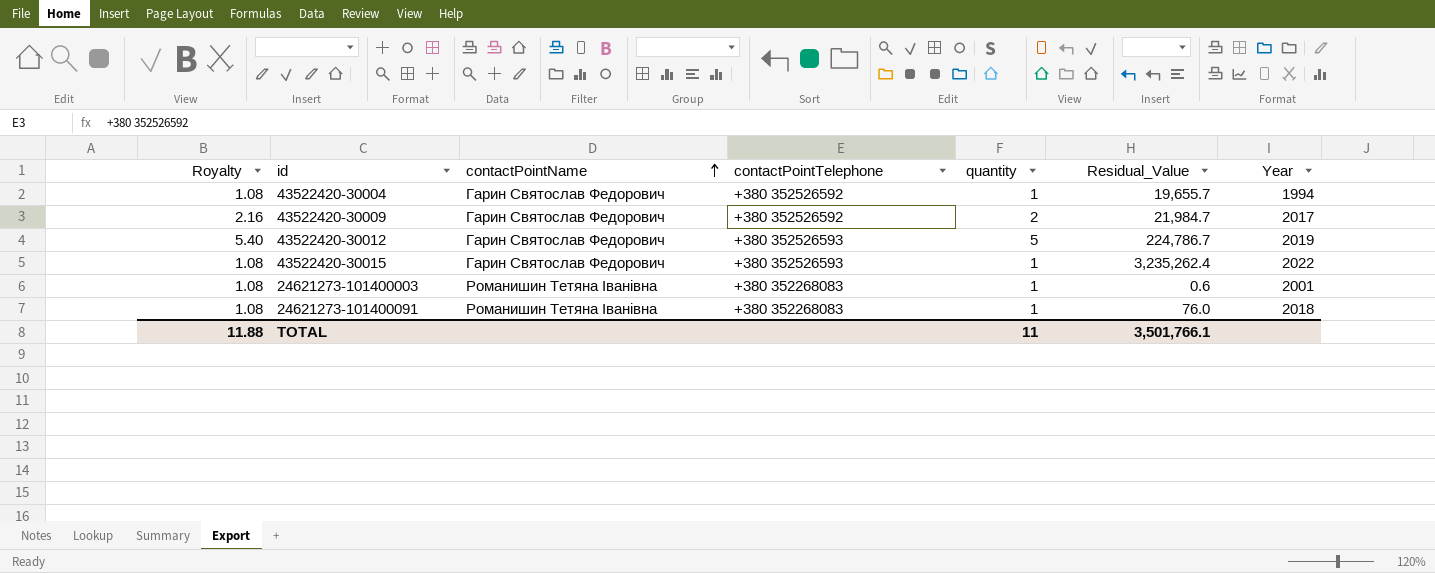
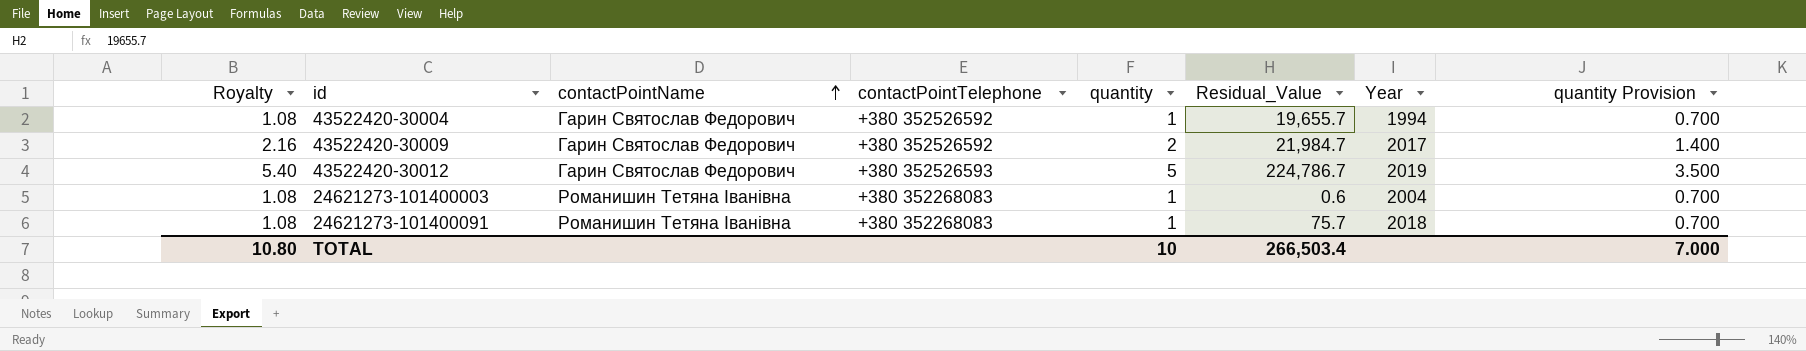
column quantity Provision | formula: none -> [quantity] * 0.7
row 43522420-30015: 1.08 | Гарин Святослав Федорович | +380 352526593 | 1 | 3,235,262.4 | 2022 -> none
24621273-101400003 | Year: 2001 -> 2004
24621273-101400091 | Residual_Value: 76.0 -> 75.7
TOTAL | Royalty: 11.88 -> 10.80
TOTAL | quantity: 11 -> 10
TOTAL | Residual_Value: 3,501,766.1 -> 266,503.4

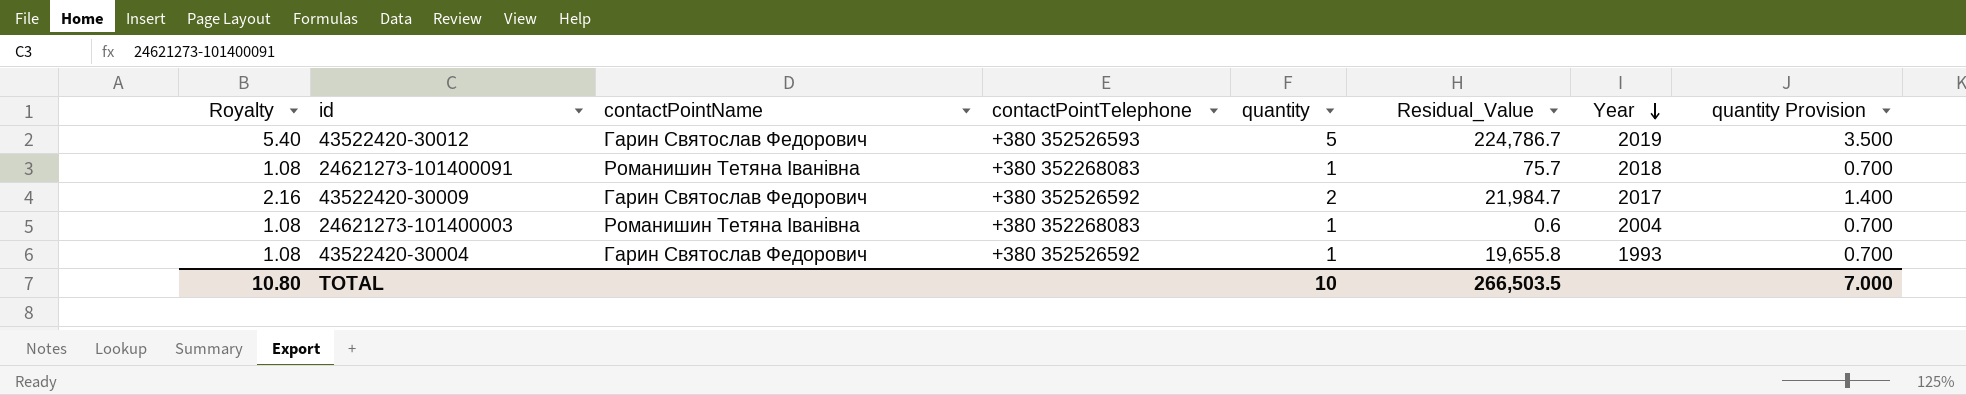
row order: contactPointName ascending -> Year descending
43522420-30004 | Residual_Value: 19,655.7 -> 19,655.8
43522420-30004 | Year: 1994 -> 1993
TOTAL | Residual_Value: 266,503.4 -> 266,503.5

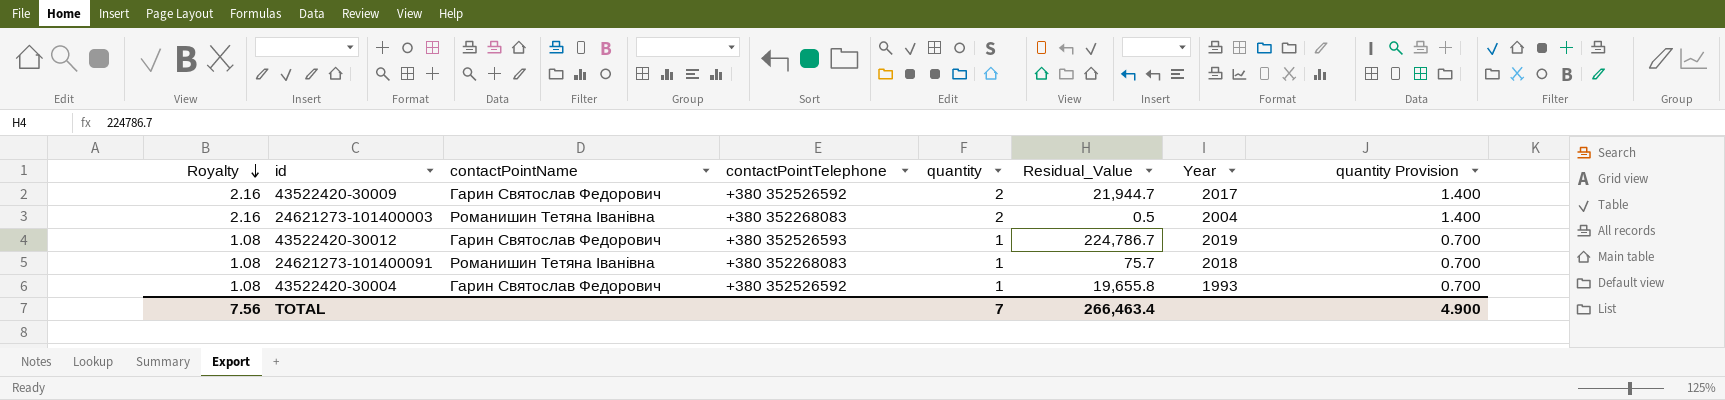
row order: Year descending -> Royalty descending
43522420-30009 | Residual_Value: 21,984.7 -> 21,944.7
24621273-101400003 | Royalty: 1.08 -> 2.16
24621273-101400003 | quantity: 1 -> 2
24621273-101400003 | Residual_Value: 0.6 -> 0.5
24621273-101400003 | quantity Provision: 0.700 -> 1.400
43522420-30012 | Royalty: 5.40 -> 1.08
43522420-30012 | quantity: 5 -> 1
43522420-30012 | quantity Provision: 3.500 -> 0.700
TOTAL | Royalty: 10.80 -> 7.56
TOTAL | quantity: 10 -> 7
TOTAL | Residual_Value: 266,503.5 -> 266,463.4
TOTAL | quantity Provision: 7.000 -> 4.900

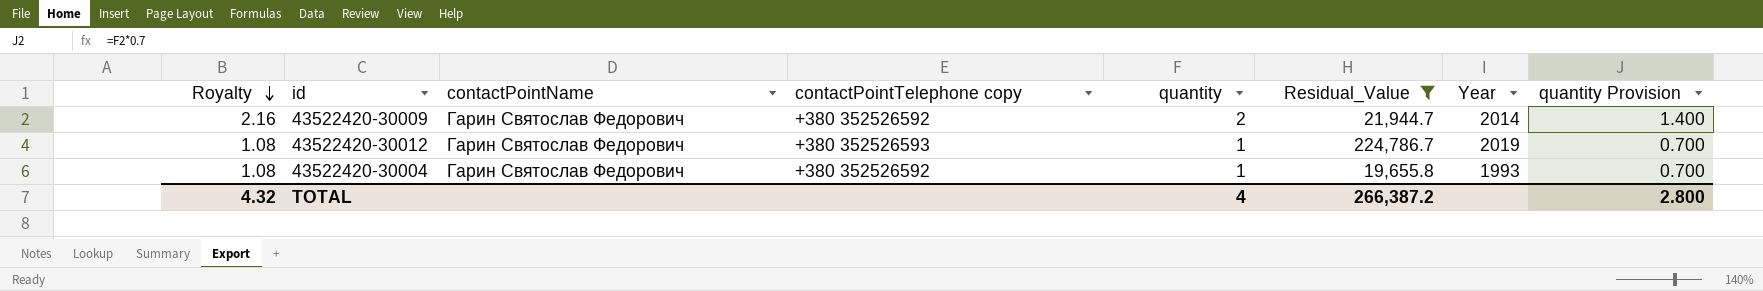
filter: none -> Residual_Value >= 19,655.8
column name: contactPointTelephone -> contactPointTelephone copy
43522420-30009 | Year: 2017 -> 2014
TOTAL | Royalty: 7.56 -> 4.32
TOTAL | quantity: 7 -> 4
TOTAL | Residual_Value: 266,463.4 -> 266,387.2
TOTAL | quantity Provision: 4.900 -> 2.800

